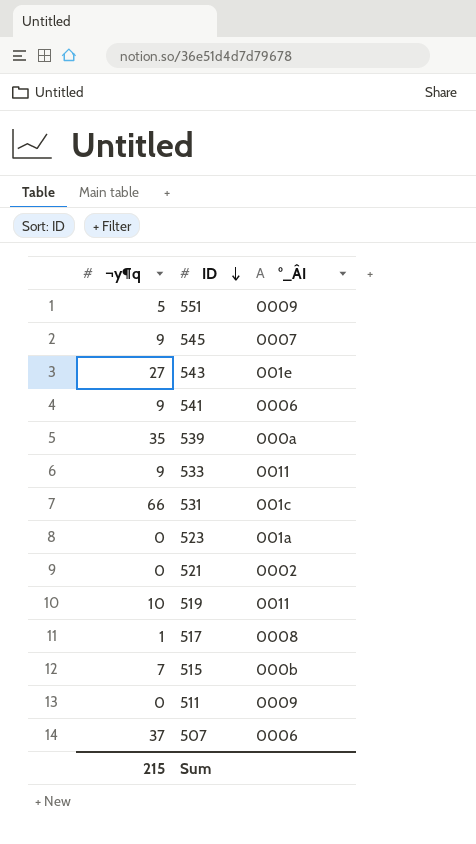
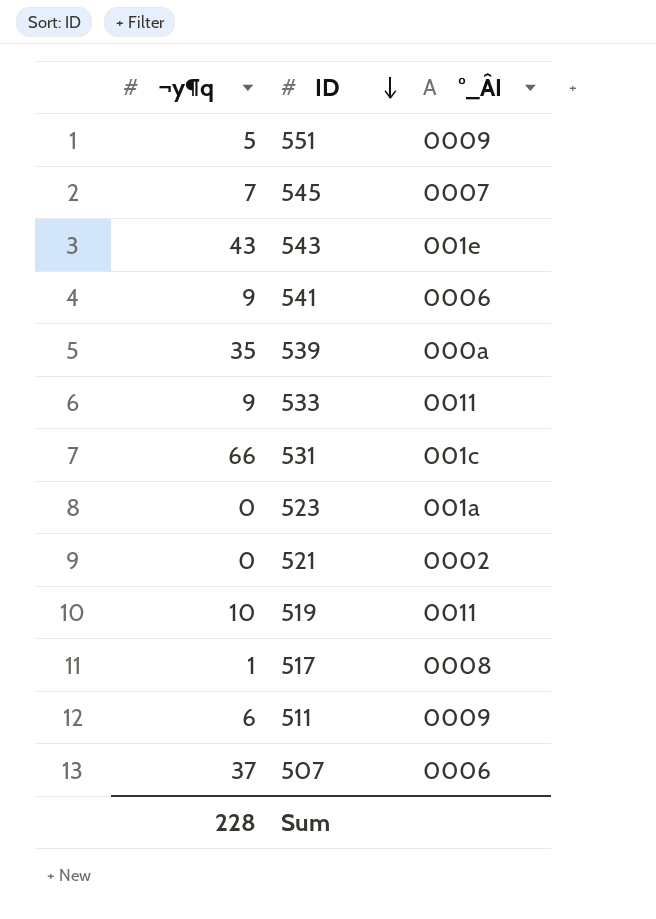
row 515: 7 | 000b -> none
545 | ¬y¶q: 9 -> 7
543 | ¬y¶q: 27 -> 43
511 | ¬y¶q: 0 -> 6
Sum | ¬y¶q: 215 -> 228

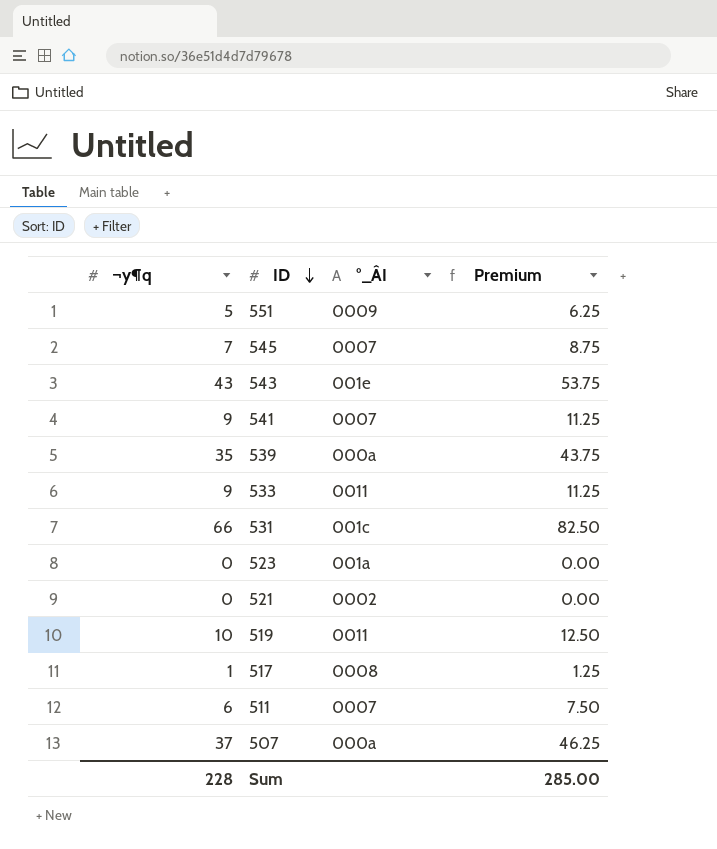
column Premium | formula: none -> [¬y¶q] * 1.25
541 | °_ÂI: 0006 -> 0007
511 | °_ÂI: 0009 -> 0007
507 | °_ÂI: 0006 -> 000a

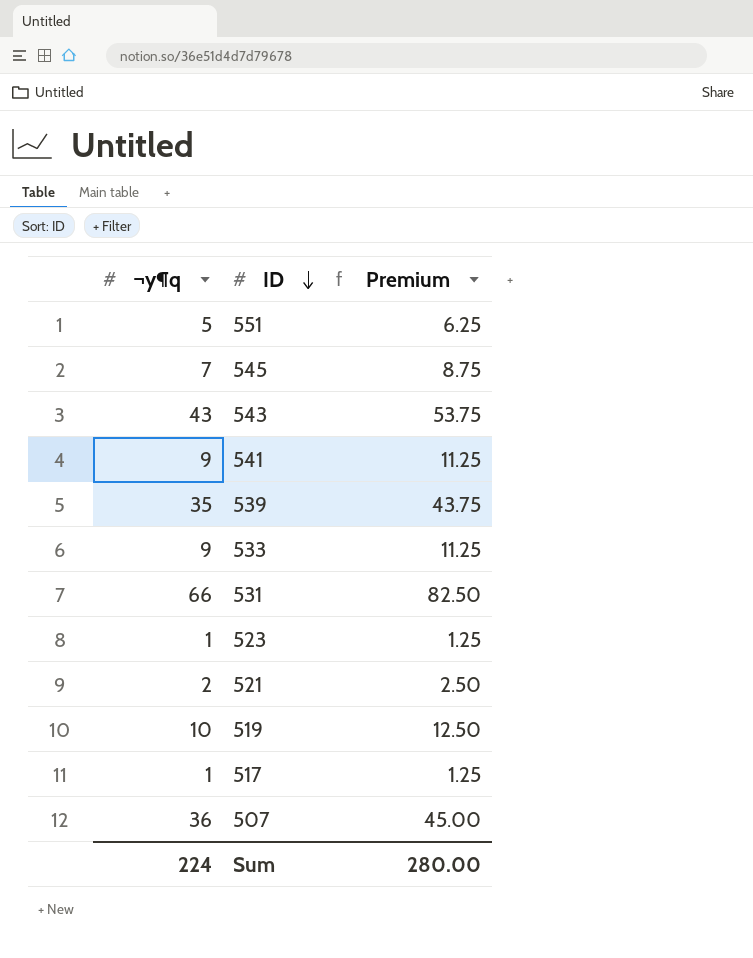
column °_ÂI | position: 3 -> none
row 511: 6 | 0007 | 7.50 -> none
523 | ¬y¶q: 0 -> 1
523 | Premium: 0.00 -> 1.25
521 | ¬y¶q: 0 -> 2
521 | Premium: 0.00 -> 2.50
507 | ¬y¶q: 37 -> 36
507 | Premium: 46.25 -> 45.00
Sum | ¬y¶q: 228 -> 224
Sum | Premium: 285.00 -> 280.00

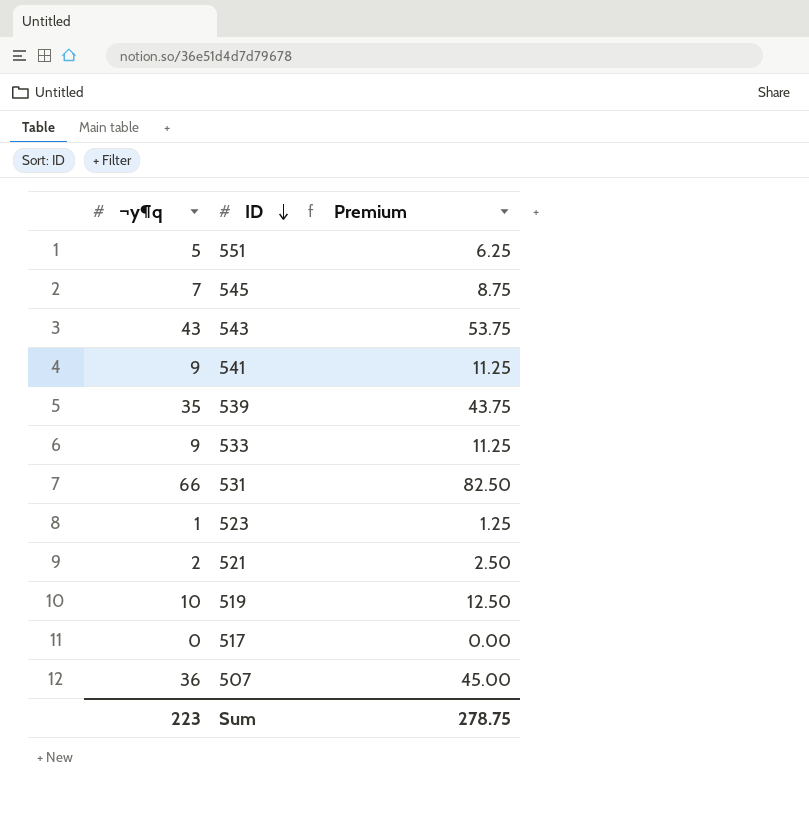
517 | ¬y¶q: 1 -> 0
517 | Premium: 1.25 -> 0.00
Sum | ¬y¶q: 224 -> 223
Sum | Premium: 280.00 -> 278.75

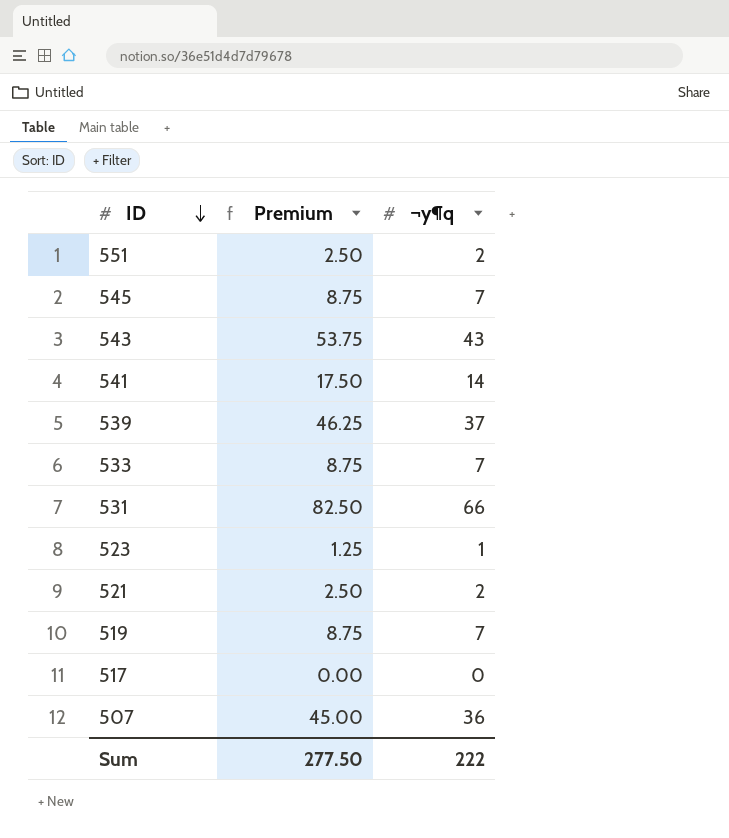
column ¬y¶q | position: 1 -> 3
551 | Premium: 6.25 -> 2.50
551 | ¬y¶q: 5 -> 2
541 | Premium: 11.25 -> 17.50
541 | ¬y¶q: 9 -> 14
539 | Premium: 43.75 -> 46.25
539 | ¬y¶q: 35 -> 37
533 | Premium: 11.25 -> 8.75
533 | ¬y¶q: 9 -> 7
519 | Premium: 12.50 -> 8.75
519 | ¬y¶q: 10 -> 7
Sum | Premium: 278.75 -> 277.50
Sum | ¬y¶q: 223 -> 222

